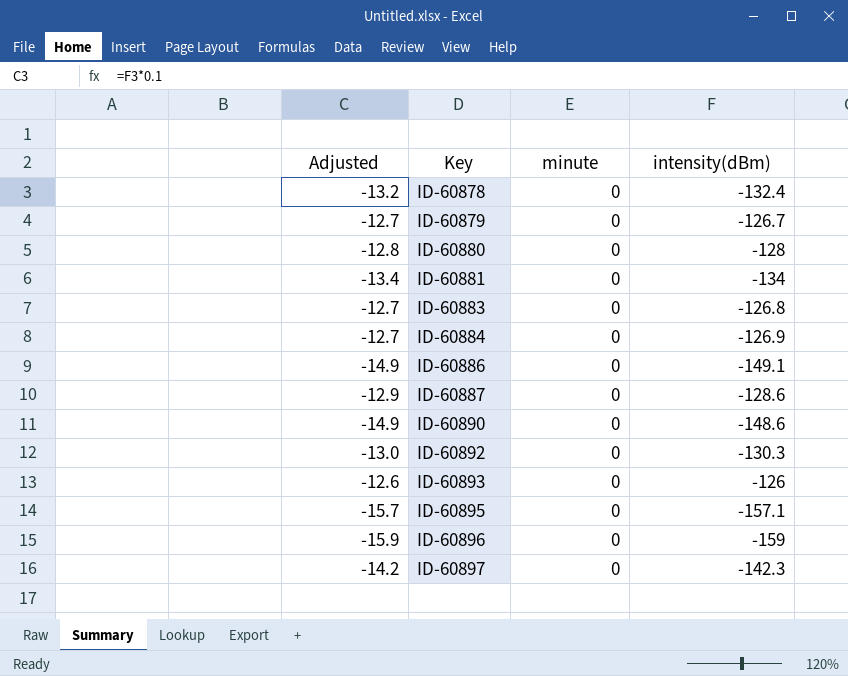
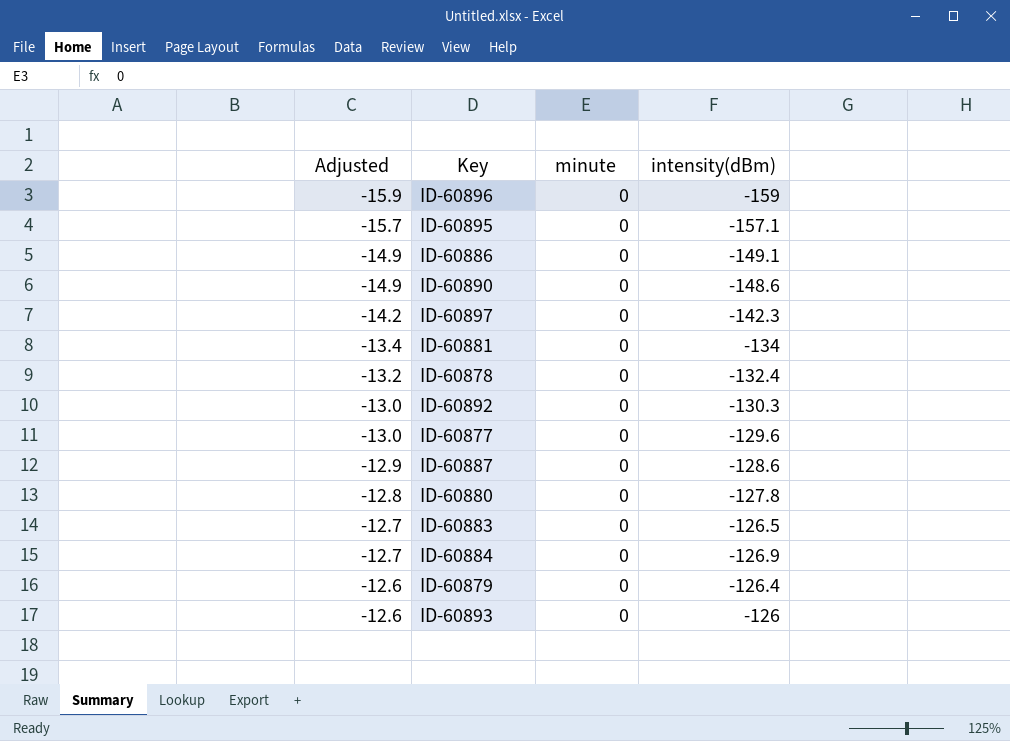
row order: Key ascending -> Adjusted ascending
row ID-60877: none -> -13.0 | 0 | -129.6
ID-60880 | intensity(dBm): -128 -> -127.8
ID-60883 | intensity(dBm): -126.8 -> -126.5
ID-60879 | Adjusted: -12.7 -> -12.6
ID-60879 | intensity(dBm): -126.7 -> -126.4

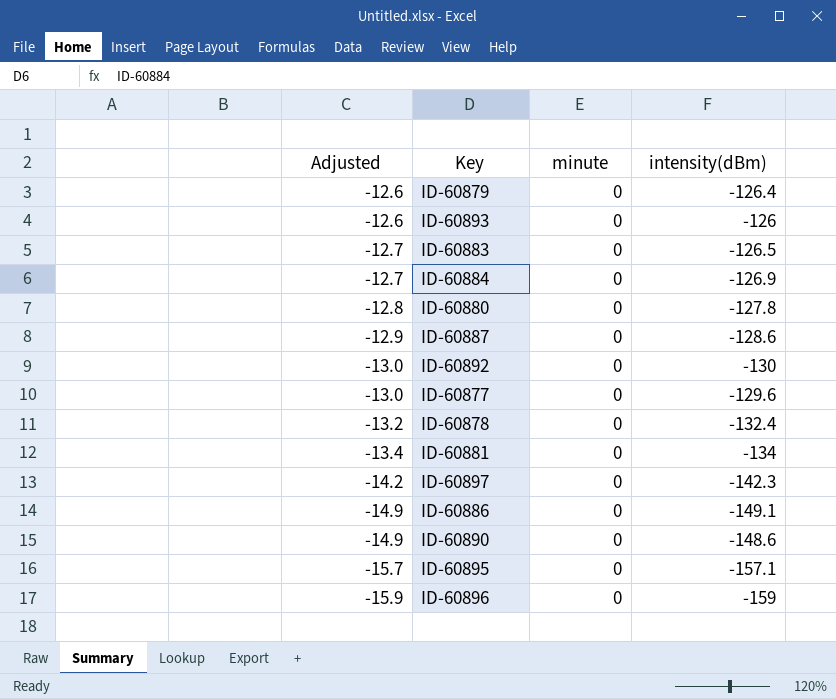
row order: Adjusted ascending -> Adjusted descending
ID-60892 | intensity(dBm): -130.3 -> -130

